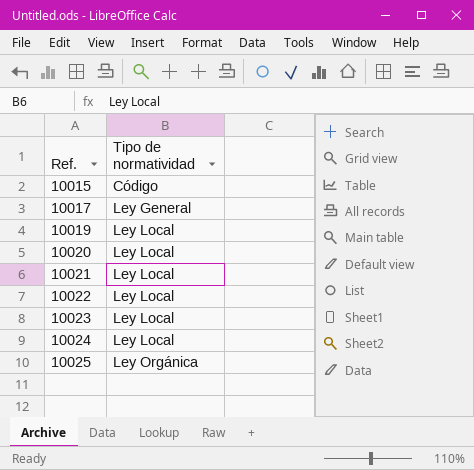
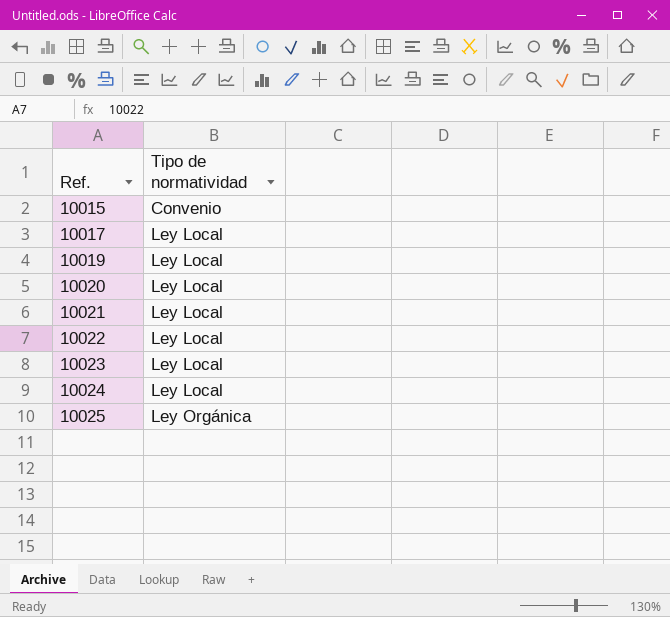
10015 | Tipo de normatividad: Código -> Convenio
10017 | Tipo de normatividad: Ley General -> Ley Local

